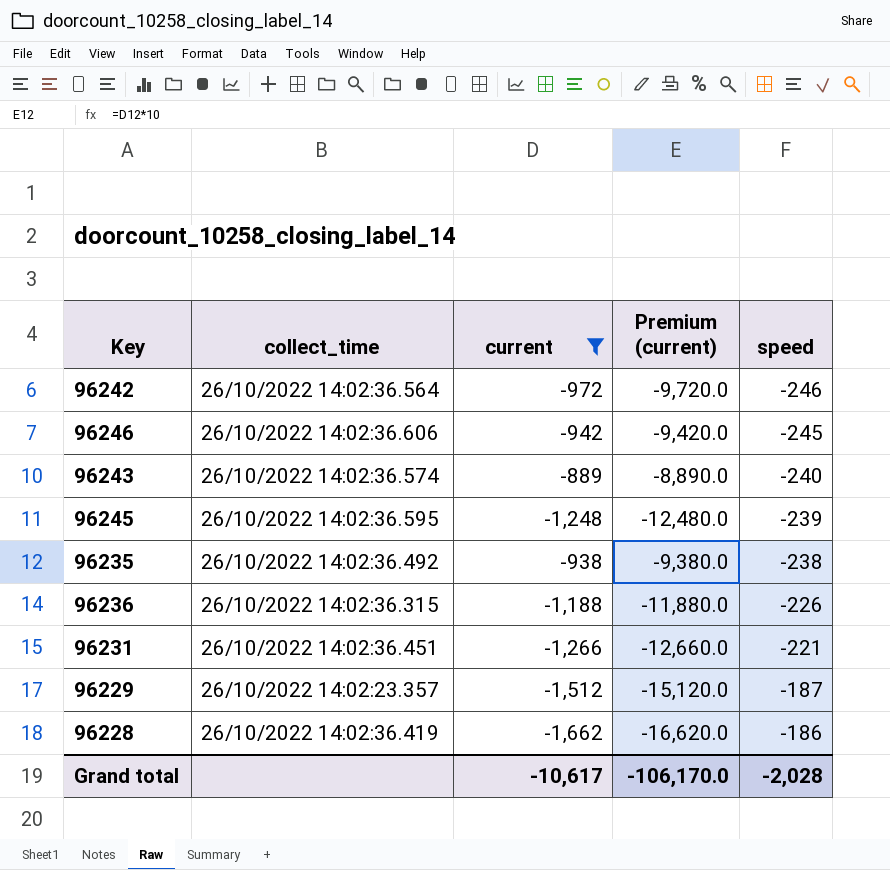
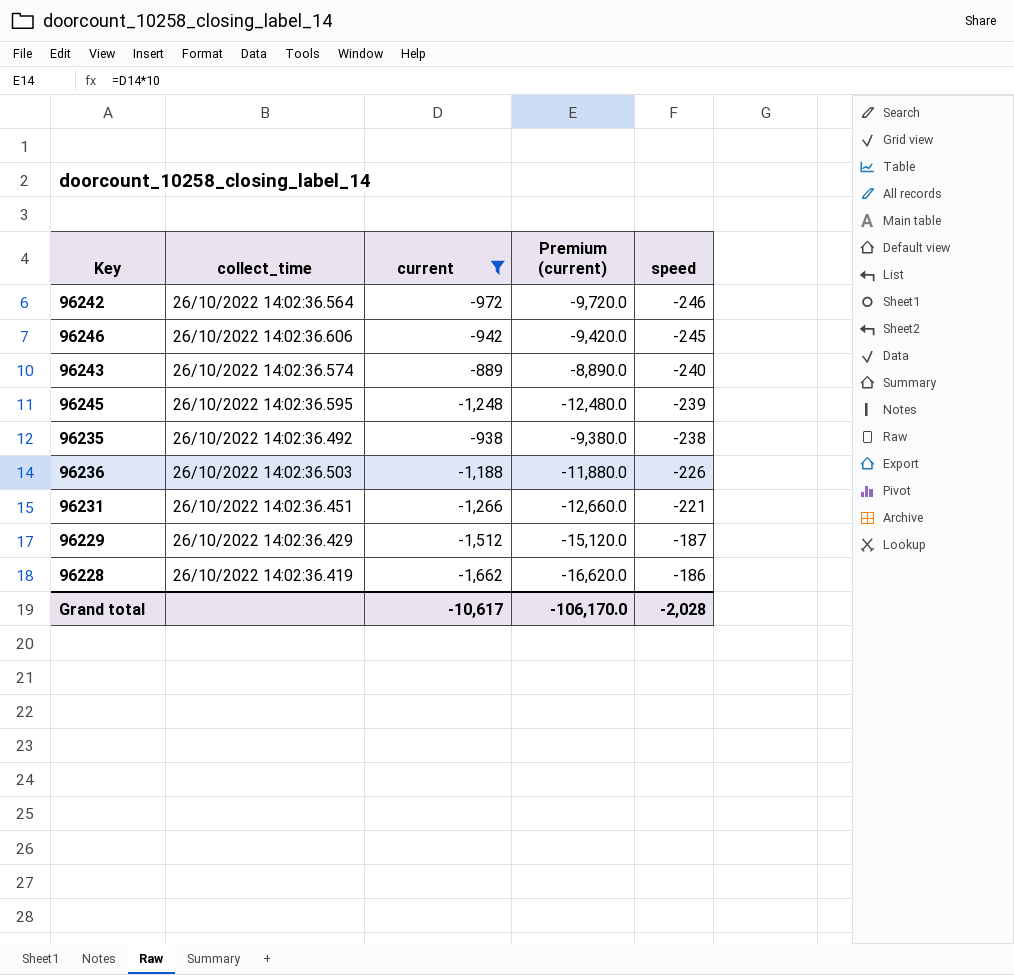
96236 | collect_time: 26/10/2022 14:02:36.315 -> 26/10/2022 14:02:36.503
96229 | collect_time: 26/10/2022 14:02:23.357 -> 26/10/2022 14:02:36.429

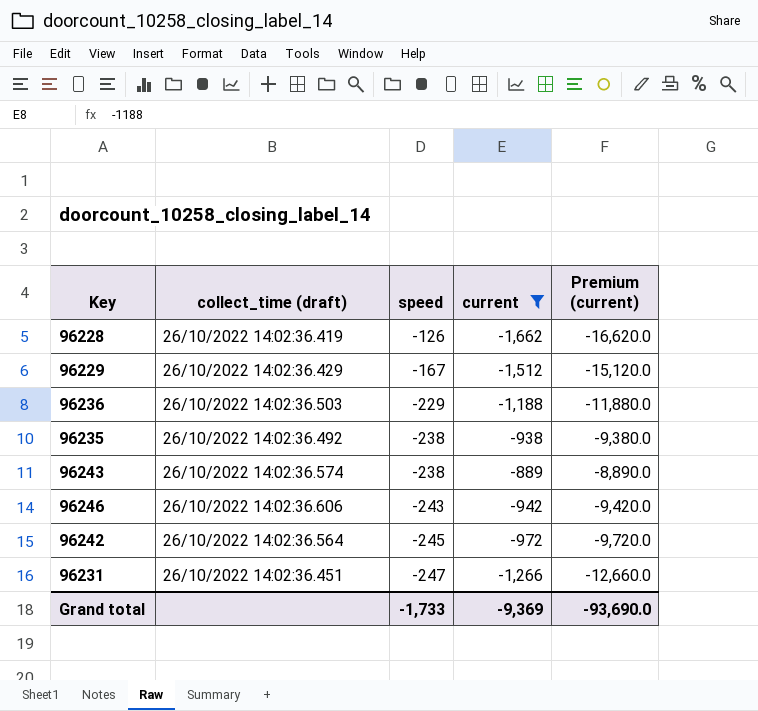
row order: speed ascending -> speed descending
column name: collect_time -> collect_time (draft)
column speed | position: 5 -> 3
row 96245: 26/10/2022 14:02:36.595 | -1,248 | -12,480.0 | -239 -> none
96228 | speed: -186 -> -126
96229 | speed: -187 -> -167
96236 | speed: -226 -> -229
96243 | speed: -240 -> -238
96246 | speed: -245 -> -243
96242 | speed: -246 -> -245
96231 | speed: -221 -> -247
Grand total | speed: -2,028 -> -1,733
Grand total | current: -10,617 -> -9,369
Grand total | Premium (current): -106,170.0 -> -93,690.0

